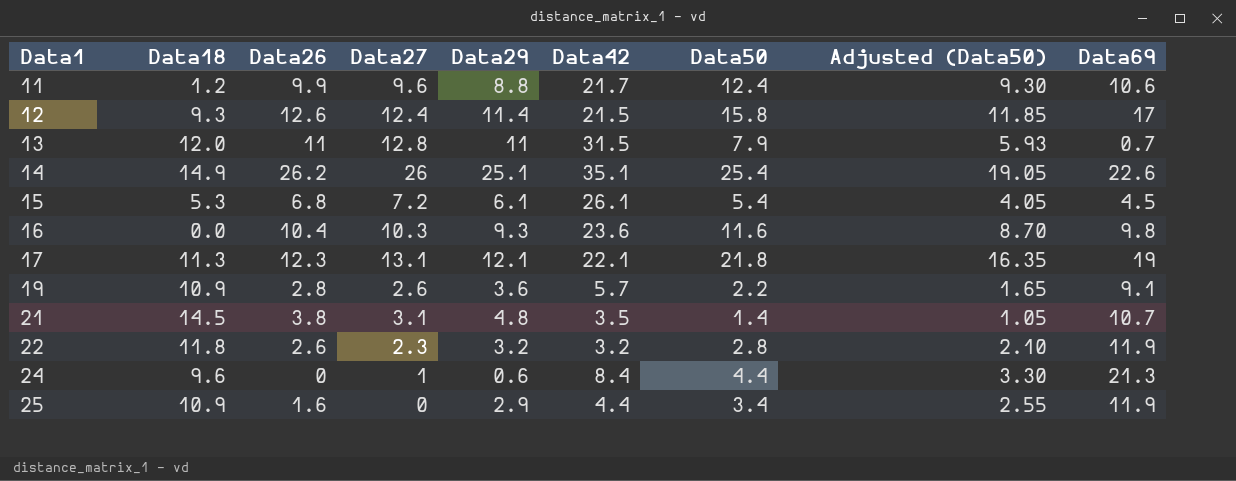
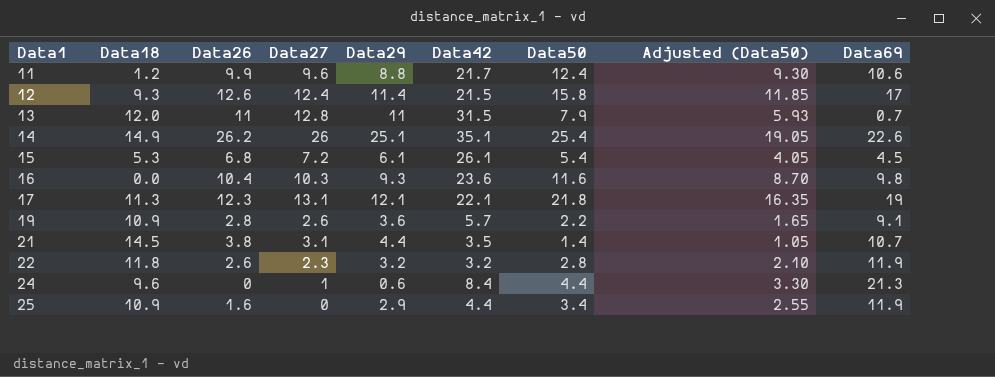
21 | Data29: 4.8 -> 4.4

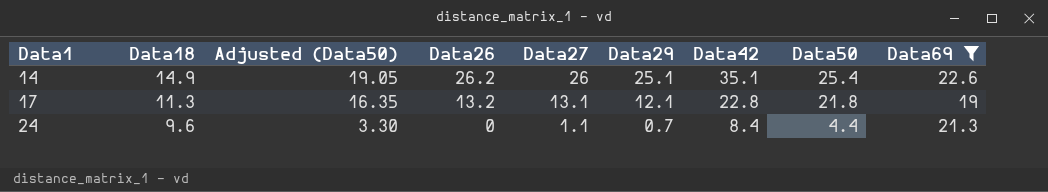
filter: none -> Data69 >= 19
column Adjusted (Data50) | position: 8 -> 3
17 | Data26: 12.3 -> 13.2
17 | Data42: 22.1 -> 22.8
24 | Data27: 1 -> 1.1
24 | Data29: 0.6 -> 0.7

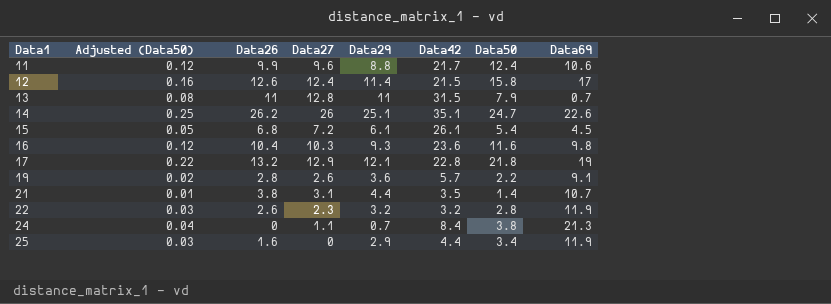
filter: Data69 >= 19 -> none
column Data18 | position: 2 -> none
column Adjusted (Data50) | formula: [Data50] * 0.75 -> [Data50] * 0.01
14 | Data50: 25.4 -> 24.7
17 | Data27: 13.1 -> 12.9
24 | Data50: 4.4 -> 3.8

